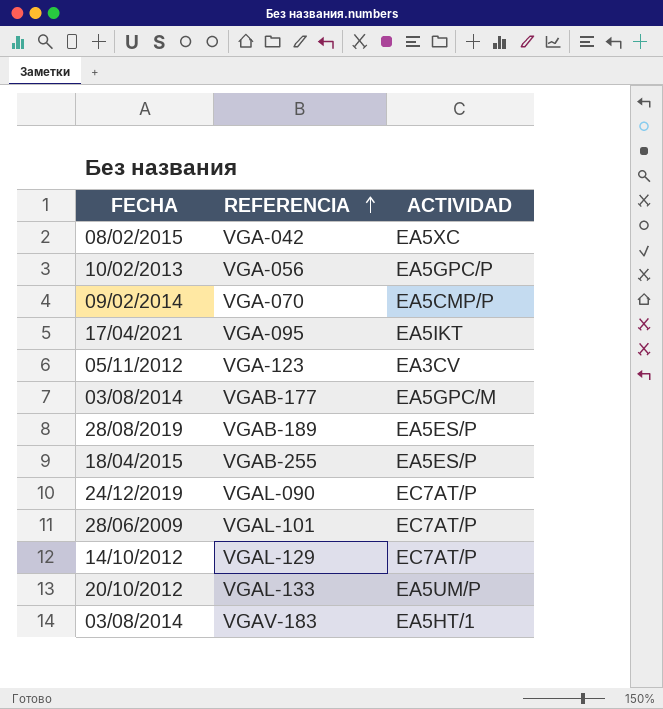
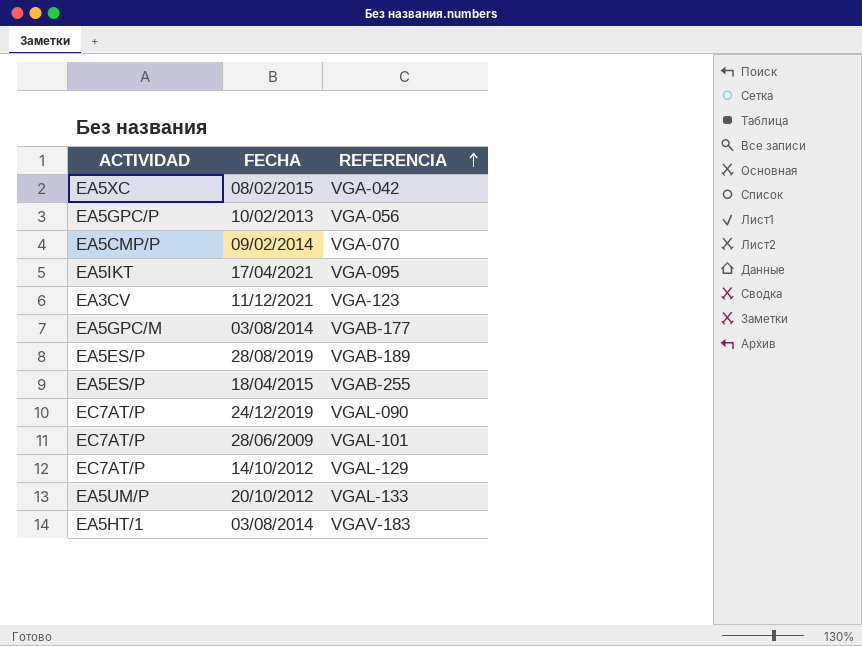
column ACTIVIDAD | position: 3 -> 1
VGA-123 | FECHA: 05/11/2012 -> 11/12/2021

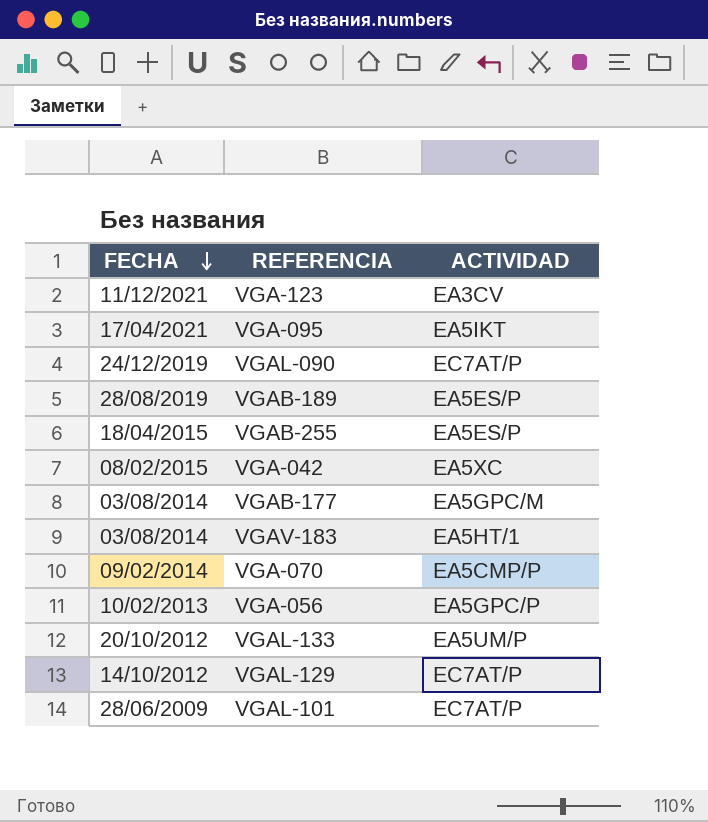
row order: REFERENCIA ascending -> FECHA descending
column ACTIVIDAD | position: 1 -> 3

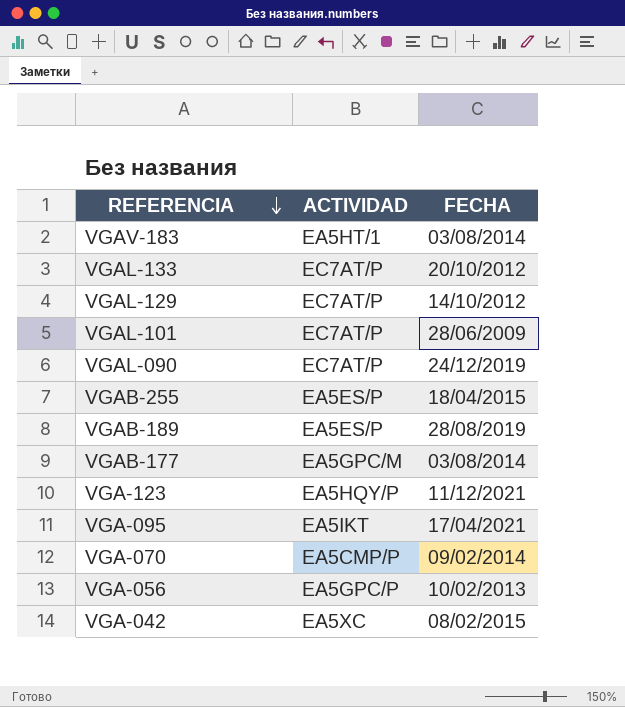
row order: FECHA descending -> REFERENCIA descending
column FECHA | position: 1 -> 3
VGAL-133 | ACTIVIDAD: EA5UM/P -> EC7AT/P
VGA-123 | ACTIVIDAD: EA3CV -> EA5HQY/P

